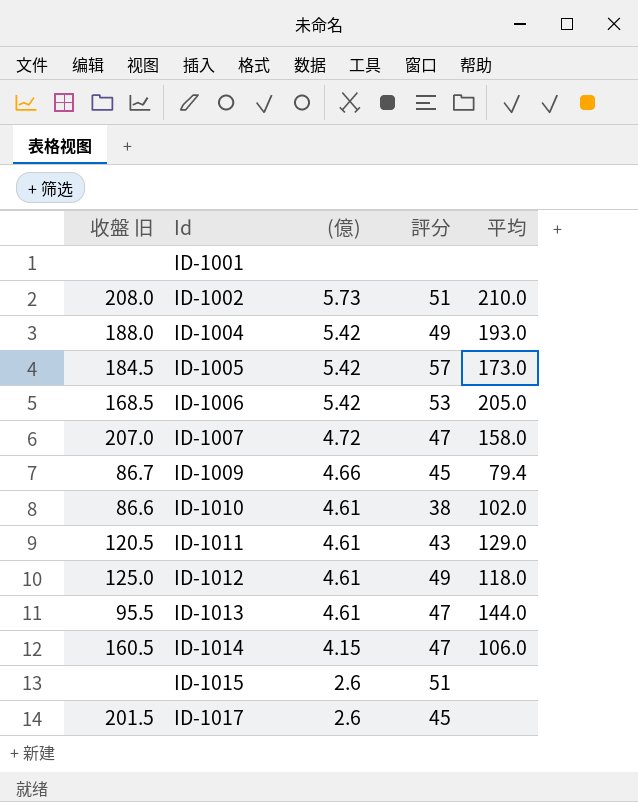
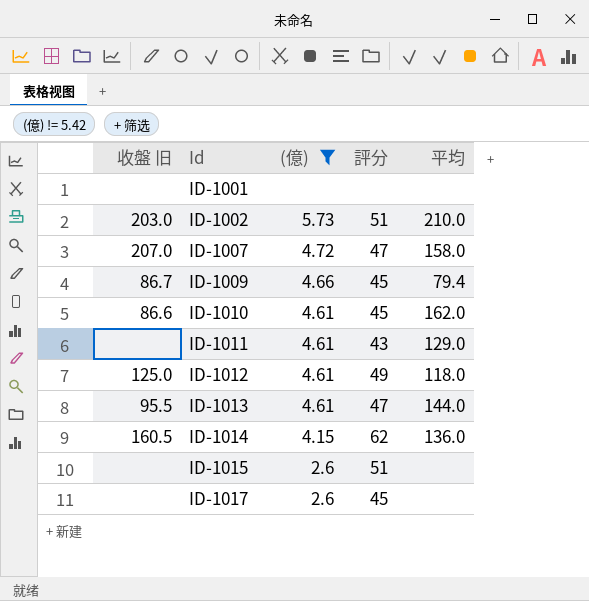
filter: none -> (億) != 5.42
ID-1002 | 收盤 旧: 208.0 -> 203.0
ID-1010 | 評分: 38 -> 45
ID-1010 | 平均: 102.0 -> 162.0
ID-1011 | 收盤 旧: 120.5 -> none
ID-1014 | 評分: 47 -> 62
ID-1014 | 平均: 106.0 -> 136.0
ID-1017 | 收盤 旧: 201.5 -> none

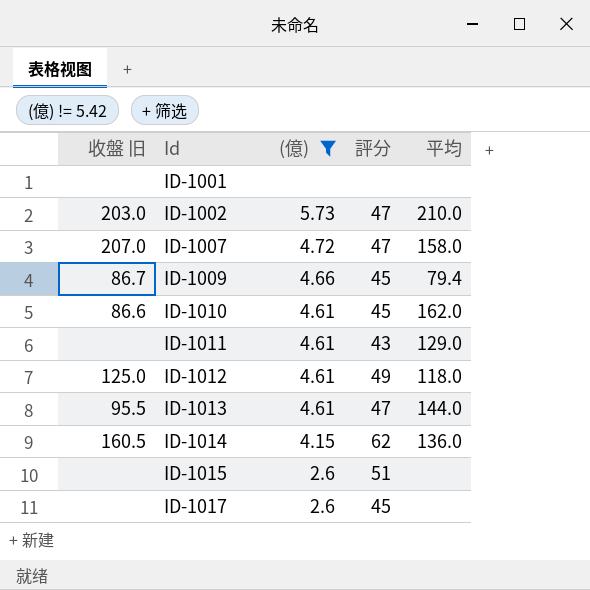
ID-1002 | 評分: 51 -> 47

